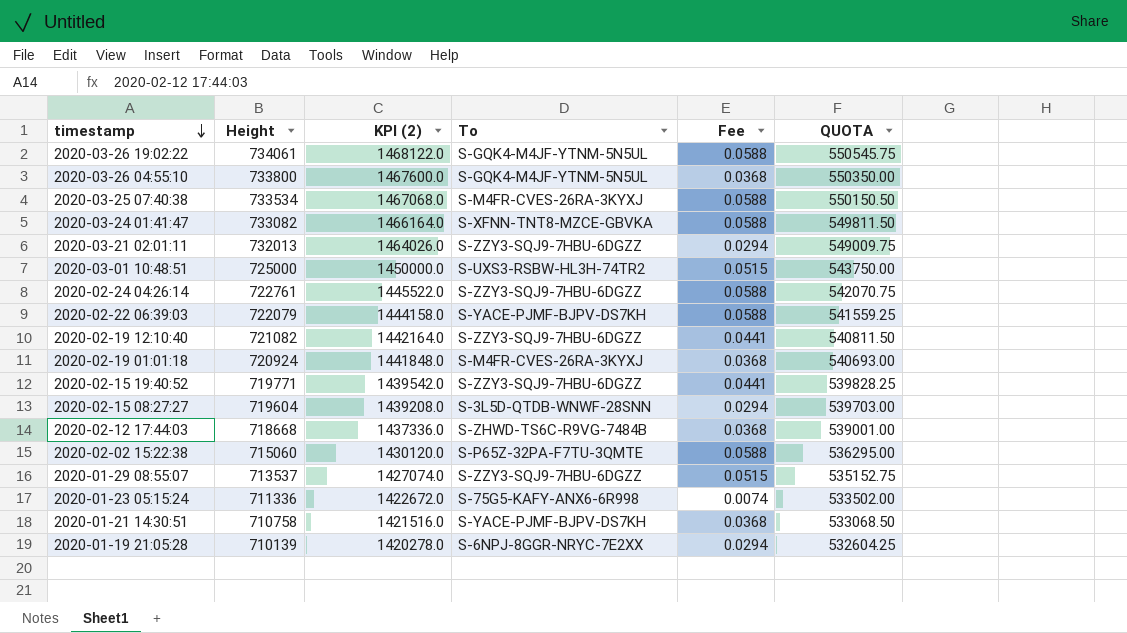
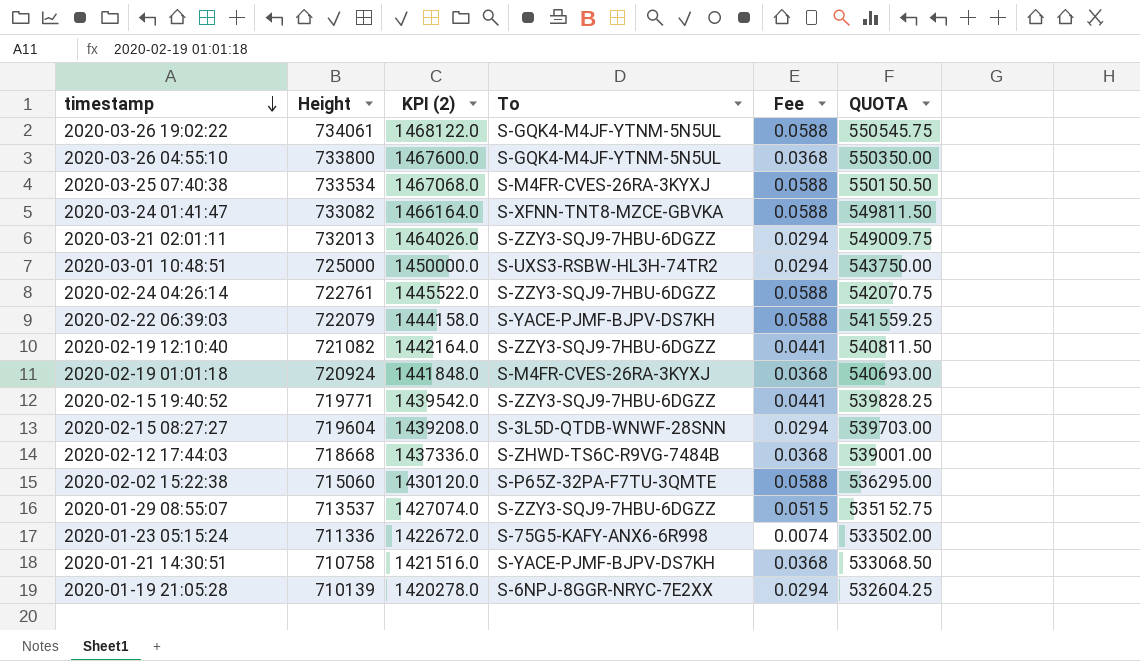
2020-03-01 10:48:51 | Fee: 0.0515 -> 0.0294

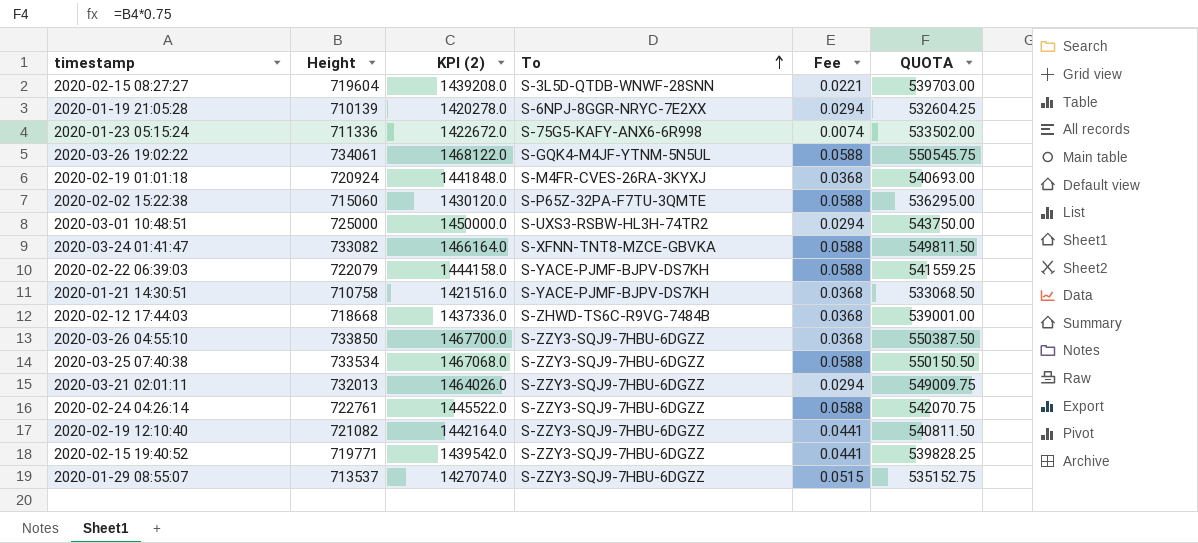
row order: timestamp descending -> To ascending
2020-02-15 08:27:27 | Fee: 0.0294 -> 0.0221
2020-03-26 04:55:10 | Height: 733800 -> 733850
2020-03-26 04:55:10 | KPI (2): 1467600.0 -> 1467700.0
2020-03-26 04:55:10 | To: S-GQK4-M4JF-YTNM-5N5UL -> S-ZZY3-SQJ9-7HBU-6DGZZ
2020-03-26 04:55:10 | QUOTA: 550350.00 -> 550387.50
2020-03-25 07:40:38 | To: S-M4FR-CVES-26RA-3KYXJ -> S-ZZY3-SQJ9-7HBU-6DGZZ

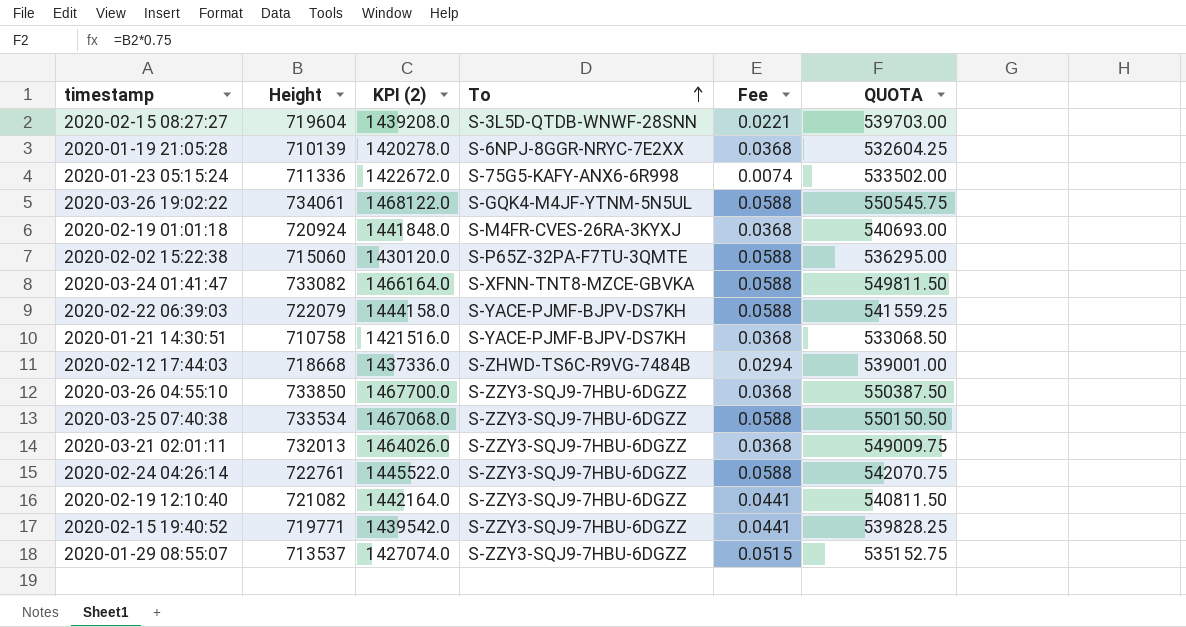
row 2020-03-01 10:48:51: 725000 | 1450000.0 | S-UXS3-RSBW-HL3H-74TR2 | 0.0294 | 543750.00 -> none
2020-01-19 21:05:28 | Fee: 0.0294 -> 0.0368
2020-02-12 17:44:03 | Fee: 0.0368 -> 0.0294
2020-03-21 02:01:11 | Fee: 0.0294 -> 0.0368

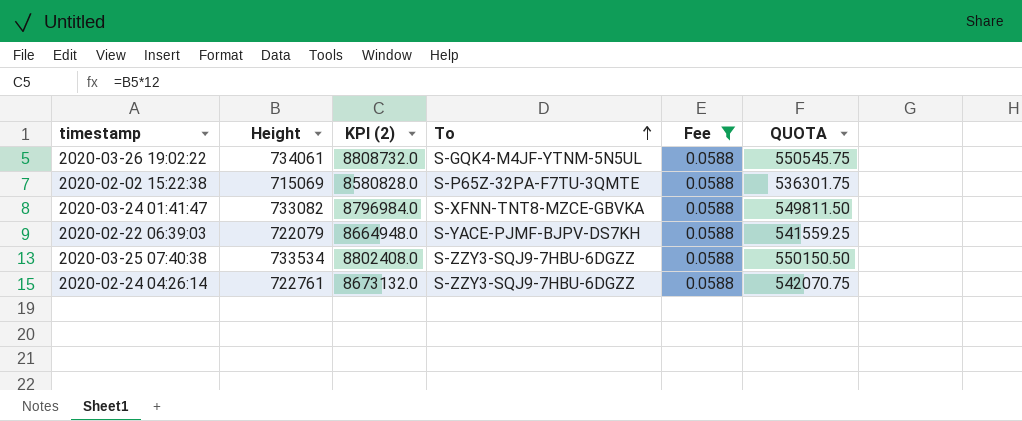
filter: none -> Fee = 0.0588
column KPI (2) | formula: [Height] * 2 -> [Height] * 12
2020-02-02 15:22:38 | Height: 715060 -> 715069
2020-02-02 15:22:38 | QUOTA: 536295.00 -> 536301.75

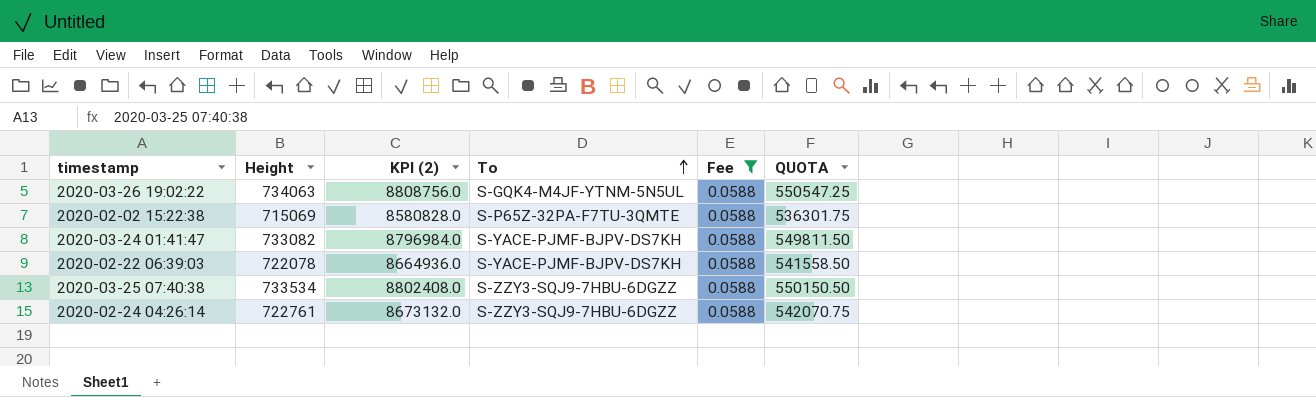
2020-03-26 19:02:22 | Height: 734061 -> 734063
2020-03-26 19:02:22 | KPI (2): 8808732.0 -> 8808756.0
2020-03-26 19:02:22 | QUOTA: 550545.75 -> 550547.25
2020-03-24 01:41:47 | To: S-XFNN-TNT8-MZCE-GBVKA -> S-YACE-PJMF-BJPV-DS7KH
2020-02-22 06:39:03 | Height: 722079 -> 722078
2020-02-22 06:39:03 | KPI (2): 8664948.0 -> 8664936.0
2020-02-22 06:39:03 | QUOTA: 541559.25 -> 541558.50

